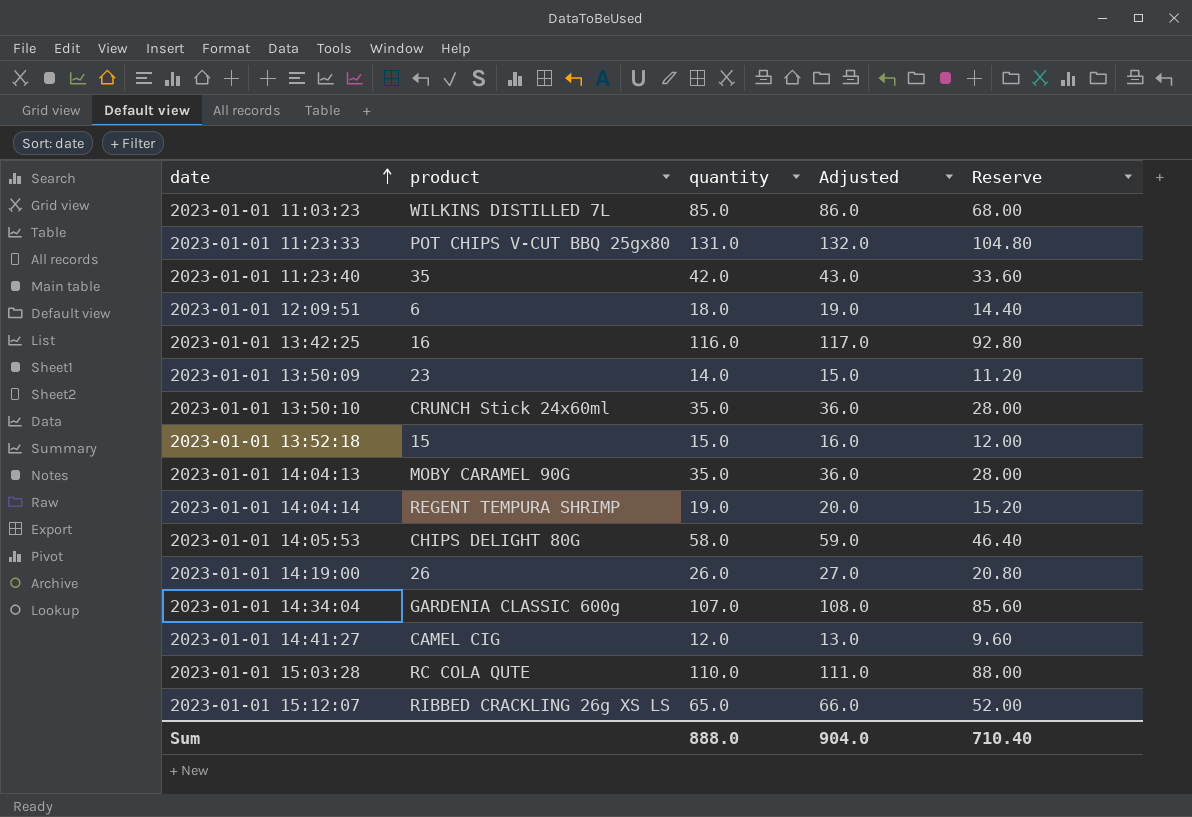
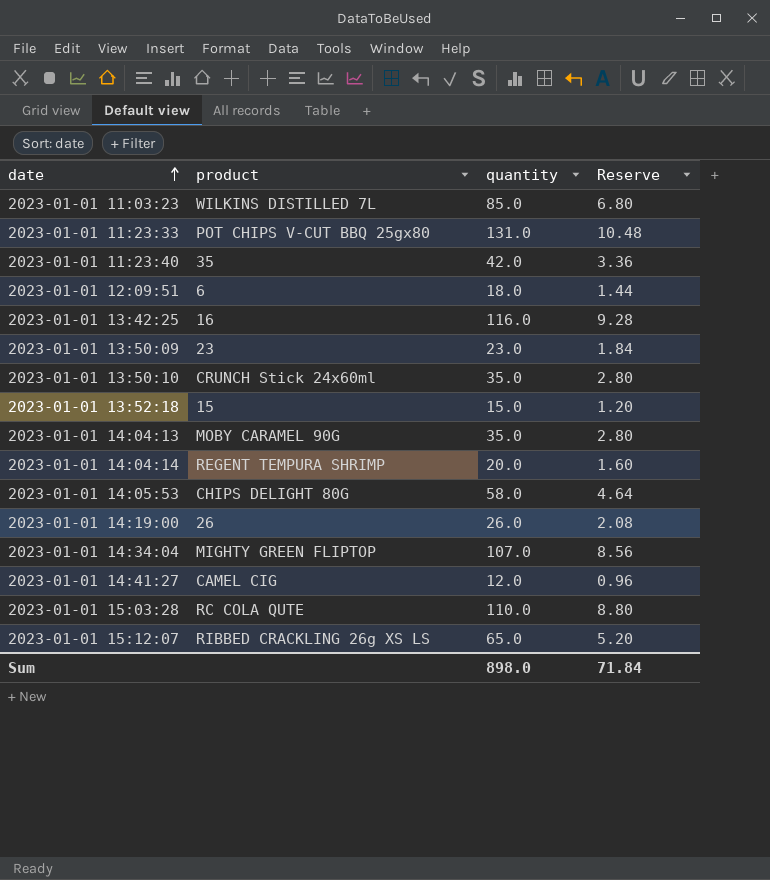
column Adjusted | formula: [quantity] + 1 -> none
column Reserve | formula: [quantity] * 0.8 -> [quantity] * 0.08
2023-01-01 13:50:09 | quantity: 14.0 -> 23.0
2023-01-01 14:04:14 | quantity: 19.0 -> 20.0
2023-01-01 14:34:04 | product: GARDENIA CLASSIC 600g -> MIGHTY GREEN FLIPTOP
Sum | quantity: 888.0 -> 898.0
Sum | Reserve: 710.40 -> 71.84

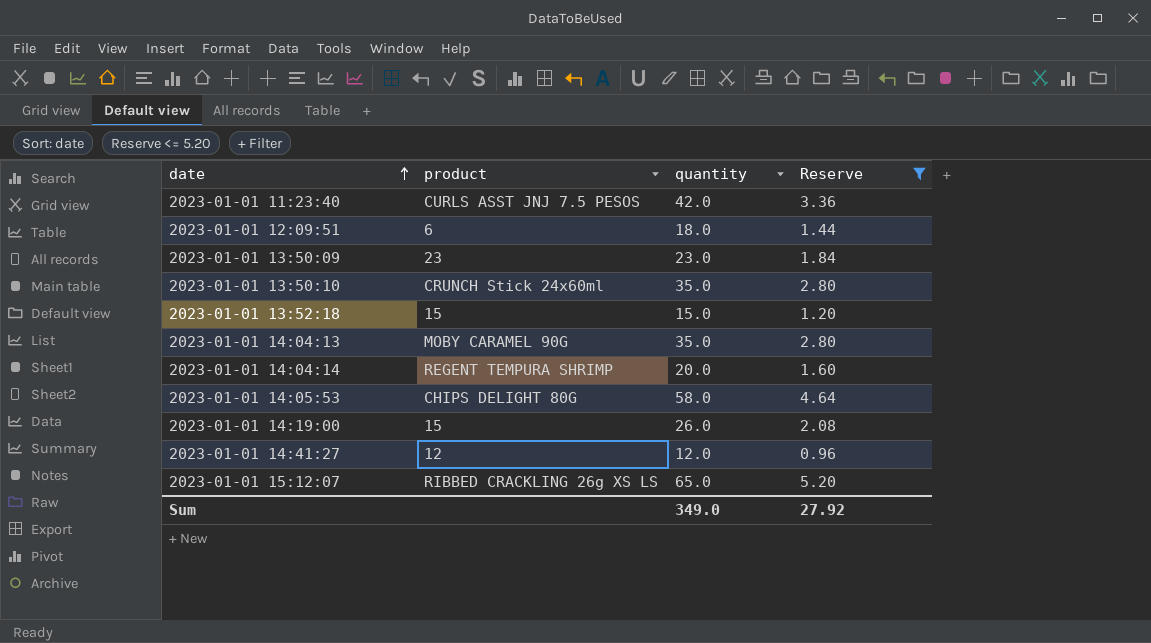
filter: none -> Reserve <= 5.20
2023-01-01 11:23:40 | product: 35 -> CURLS ASST JNJ 7.5 PESOS
2023-01-01 14:19:00 | product: 26 -> 15
2023-01-01 14:41:27 | product: CAMEL CIG -> 12
Sum | quantity: 898.0 -> 349.0
Sum | Reserve: 71.84 -> 27.92

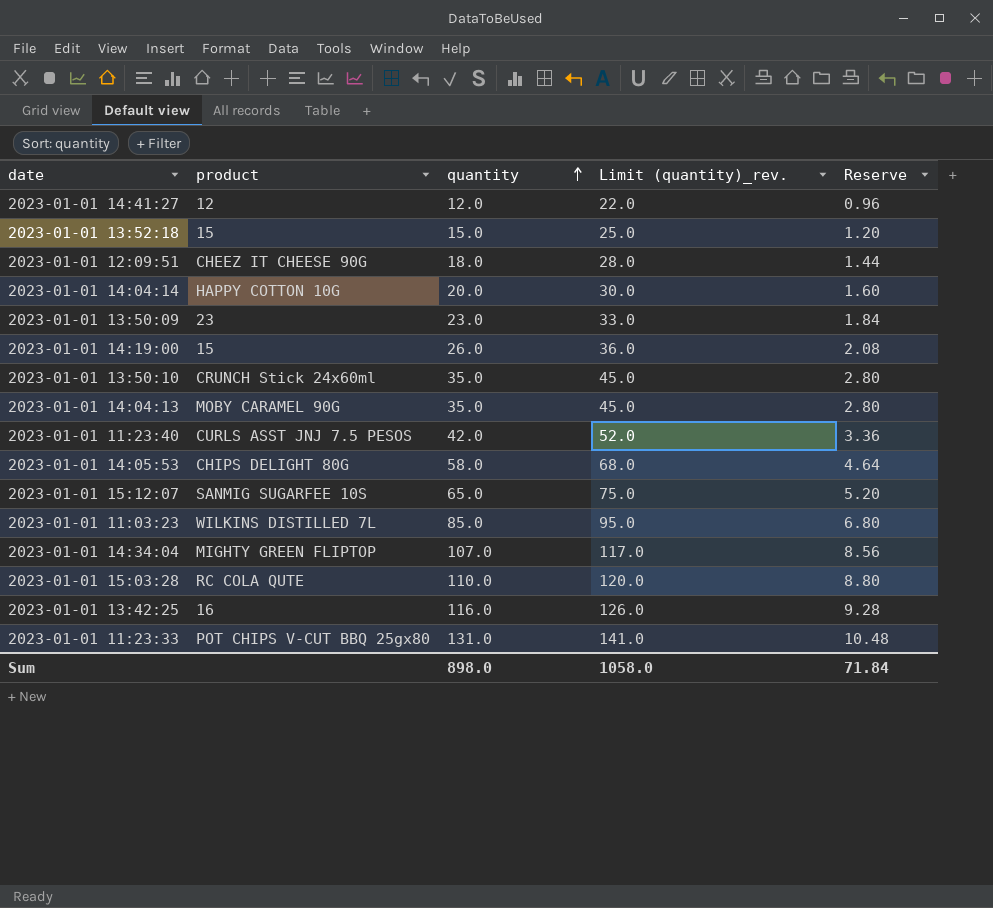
filter: Reserve <= 5.20 -> none
row order: date ascending -> quantity ascending
column Limit (quantity)_rev. | formula: none -> [quantity] + 10
2023-01-01 12:09:51 | product: 6 -> CHEEZ IT CHEESE 90G
2023-01-01 14:04:14 | product: REGENT TEMPURA SHRIMP -> HAPPY COTTON 10G
2023-01-01 15:12:07 | product: RIBBED CRACKLING 26g XS LS -> SANMIG SUGARFEE 10S
Sum | quantity: 349.0 -> 898.0
Sum | Reserve: 27.92 -> 71.84

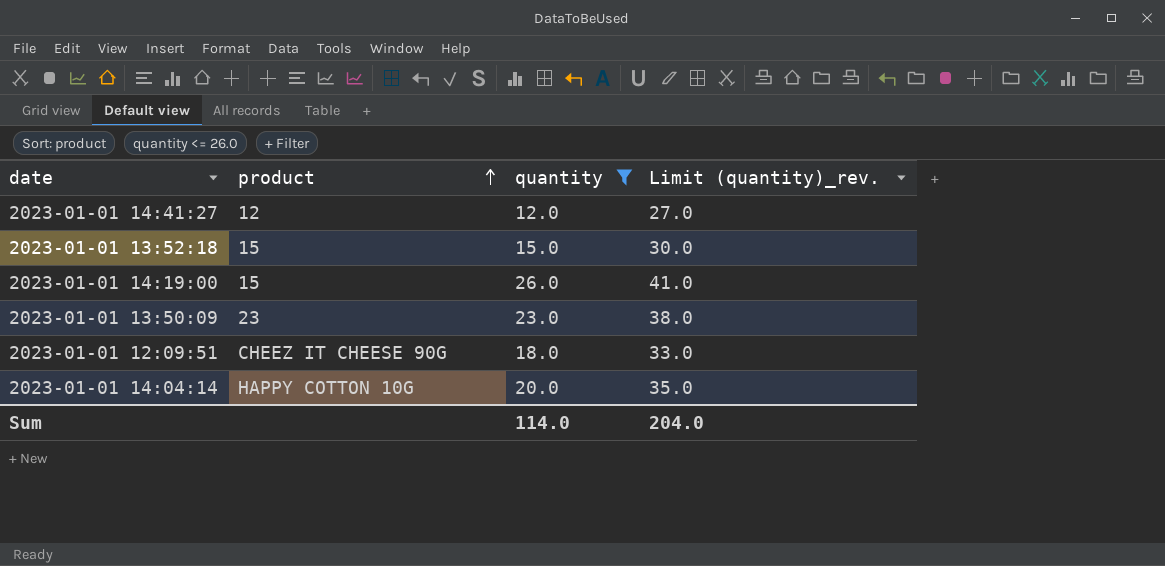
filter: none -> quantity <= 26.0
row order: quantity ascending -> product ascending
column Reserve | formula: [quantity] * 0.08 -> none
column Limit (quantity)_rev. | formula: [quantity] + 10 -> [quantity] + 15
Sum | quantity: 898.0 -> 114.0
Sum | Limit (quantity)_rev.: 1058.0 -> 204.0

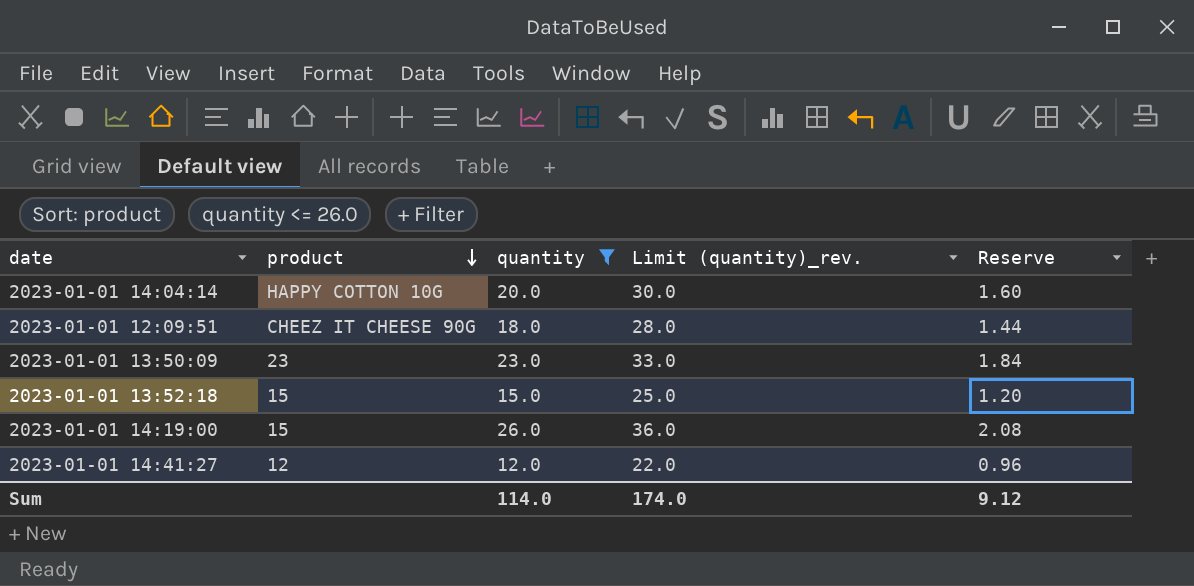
row order: product ascending -> product descending
column Limit (quantity)_rev. | formula: [quantity] + 15 -> [quantity] + 10
column Reserve | formula: none -> [quantity] * 0.08
Sum | Limit (quantity)_rev.: 204.0 -> 174.0

